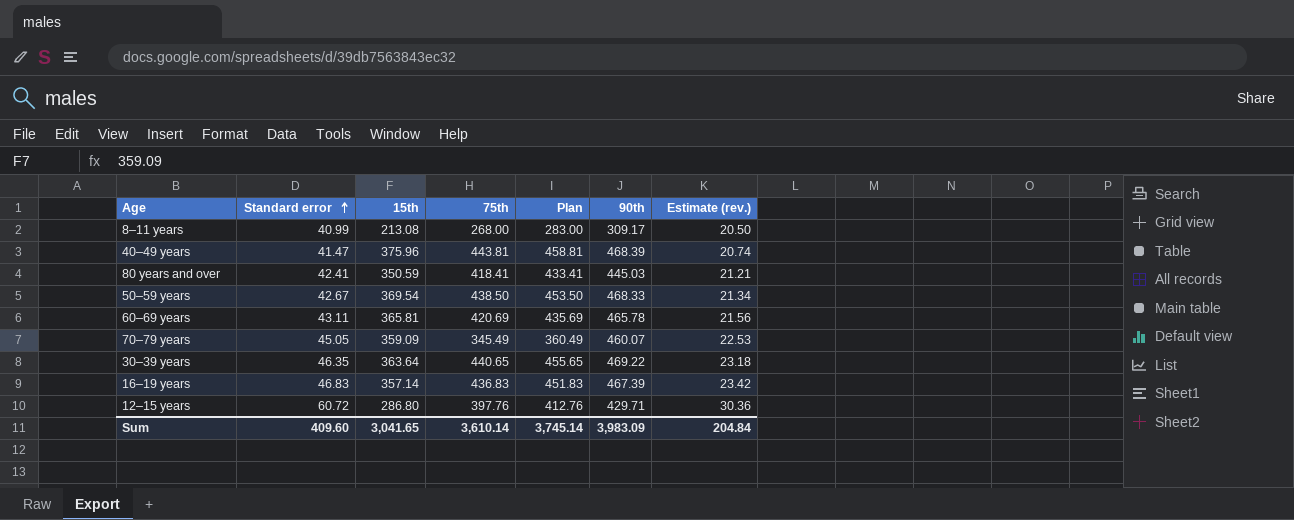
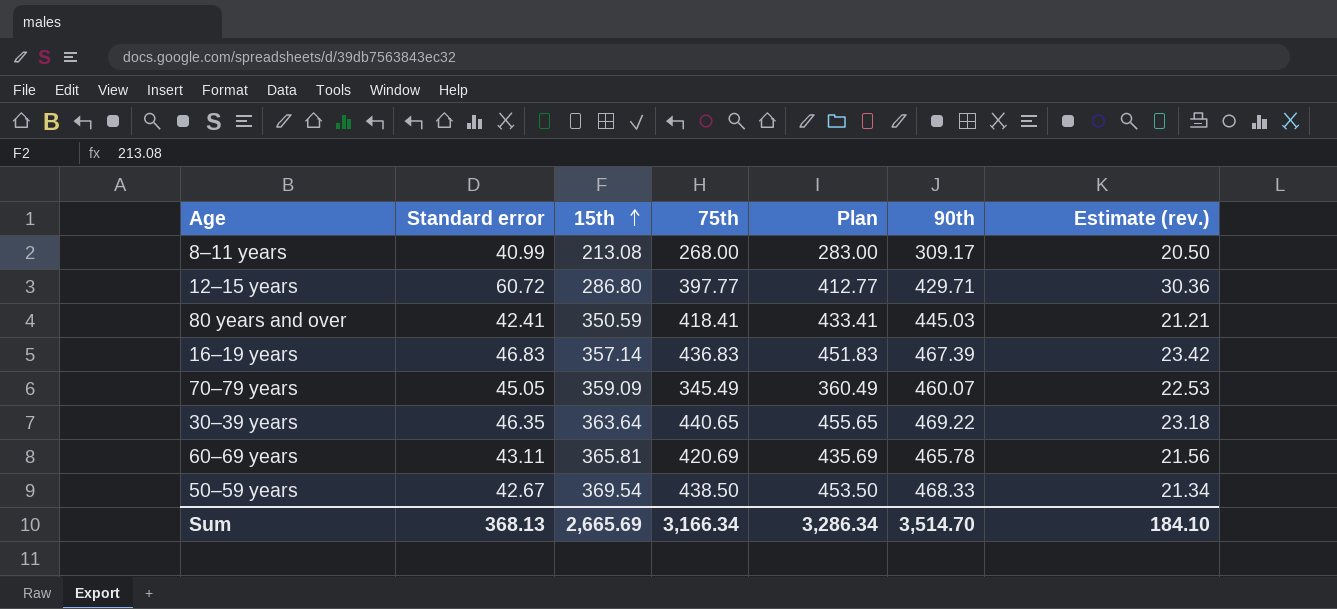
row order: Standard error ascending -> 15th ascending
row 40–49 years: 41.47 | 375.96 | 443.81 | 458.81 | 468.39 | 20.74 -> none
12–15 years | 75th: 397.76 -> 397.77
12–15 years | Plan: 412.76 -> 412.77
Sum | Standard error: 409.60 -> 368.13
Sum | 15th: 3,041.65 -> 2,665.69
Sum | 75th: 3,610.14 -> 3,166.34
Sum | Plan: 3,745.14 -> 3,286.34
Sum | 90th: 3,983.09 -> 3,514.70
Sum | Estimate (rev.): 204.84 -> 184.10

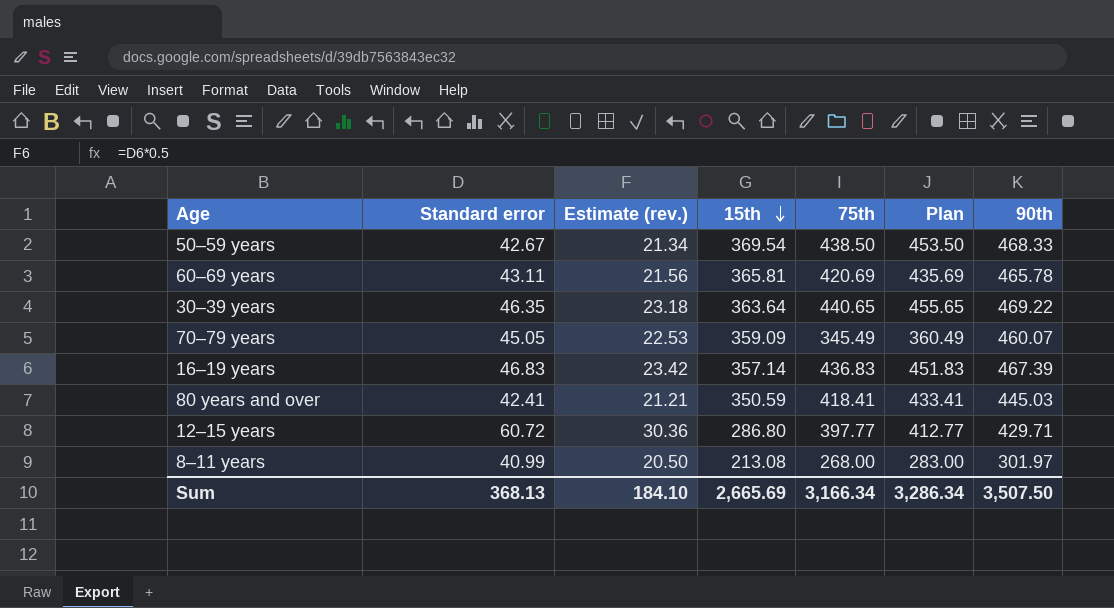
row order: 15th ascending -> 15th descending
column Estimate (rev.) | position: 7 -> 3
8–11 years | 90th: 309.17 -> 301.97
Sum | 90th: 3,514.70 -> 3,507.50

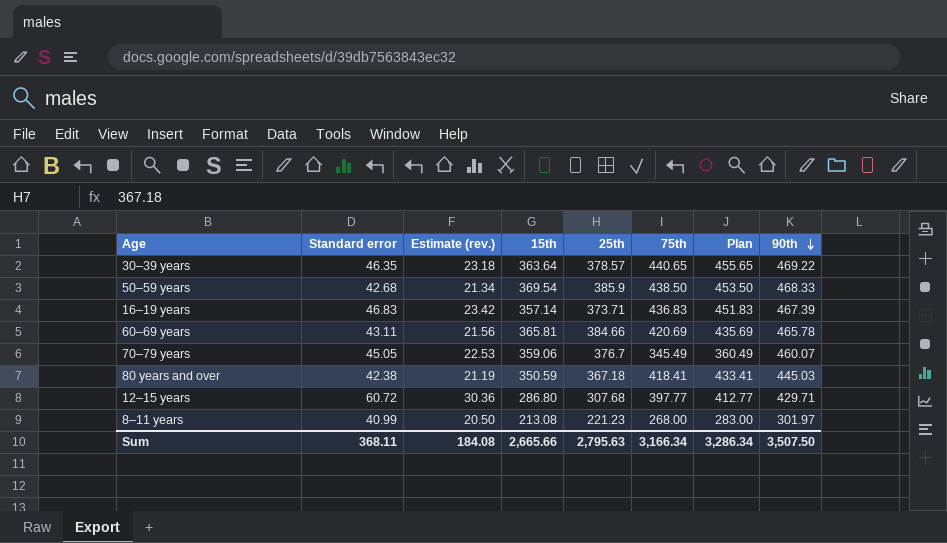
row order: 15th descending -> 90th descending
column 25th | position: none -> 5
50–59 years | Standard error: 42.67 -> 42.68
70–79 years | 15th: 359.09 -> 359.06
80 years and over | Standard error: 42.41 -> 42.38
80 years and over | Estimate (rev.): 21.21 -> 21.19
Sum | Standard error: 368.13 -> 368.11
Sum | Estimate (rev.): 184.10 -> 184.08
Sum | 15th: 2,665.69 -> 2,665.66

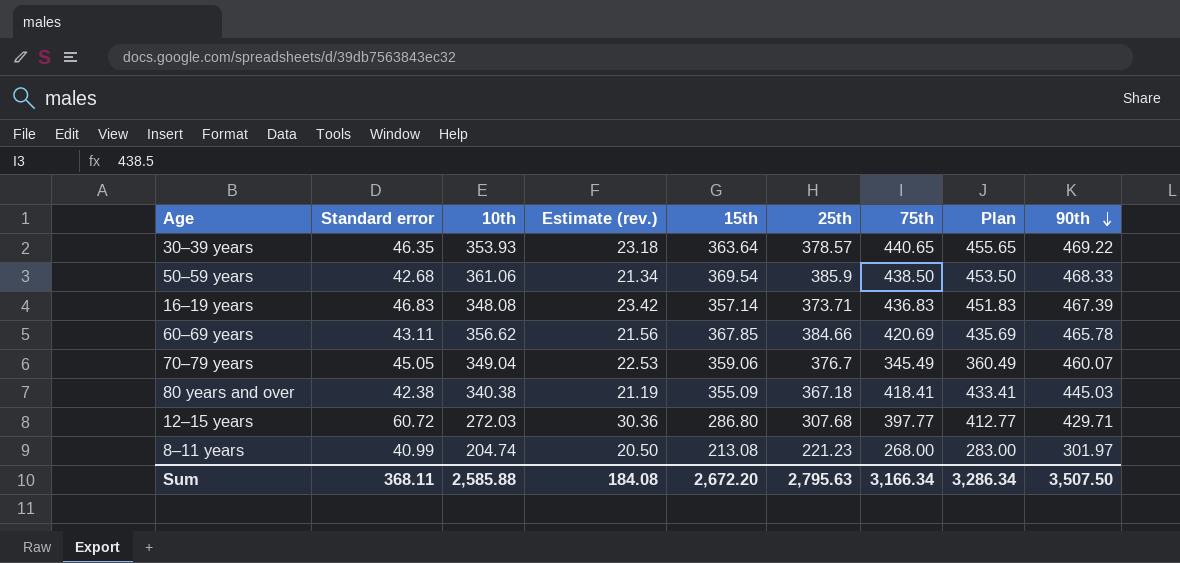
column 10th | position: none -> 3
60–69 years | 15th: 365.81 -> 367.85
80 years and over | 15th: 350.59 -> 355.09
Sum | 15th: 2,665.66 -> 2,672.20

